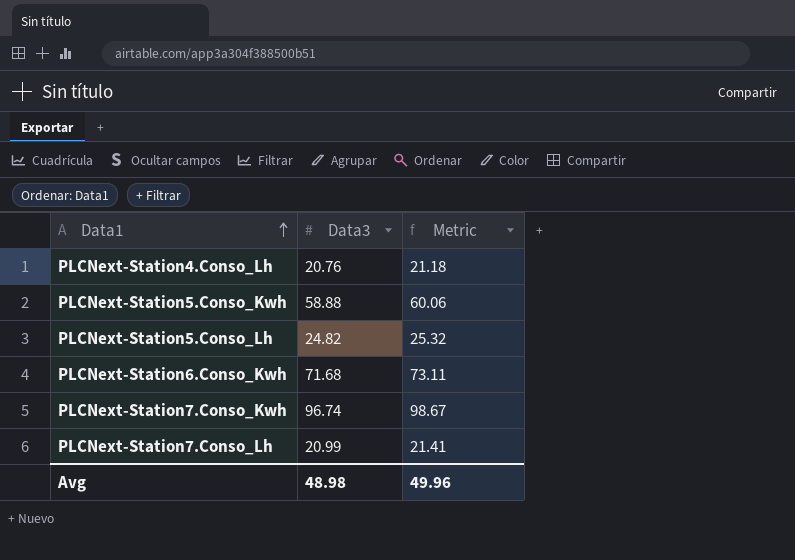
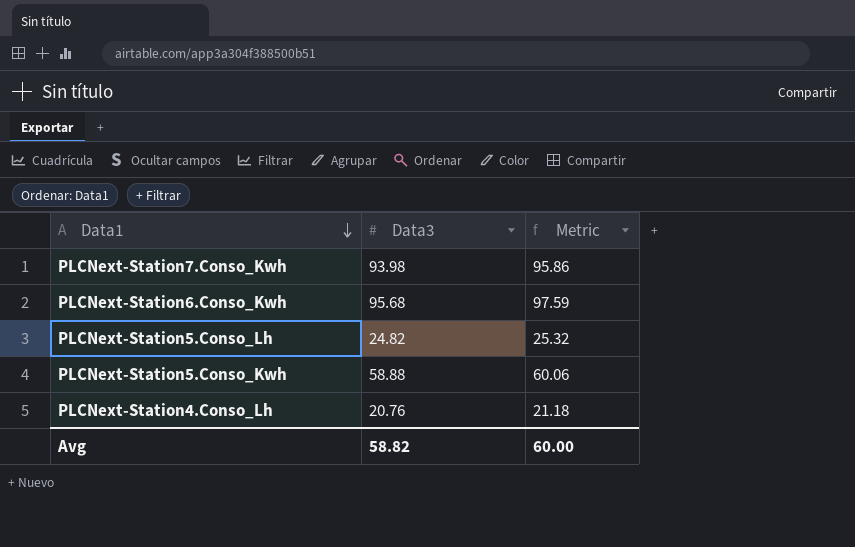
row order: Data1 ascending -> Data1 descending
row PLCNext-Station7.Conso_Lh: 20.99 | 21.41 -> none
PLCNext-Station7.Conso_Kwh | Data3: 96.74 -> 93.98
PLCNext-Station7.Conso_Kwh | Metric: 98.67 -> 95.86
PLCNext-Station6.Conso_Kwh | Data3: 71.68 -> 95.68
PLCNext-Station6.Conso_Kwh | Metric: 73.11 -> 97.59
Avg | Data3: 48.98 -> 58.82
Avg | Metric: 49.96 -> 60.00

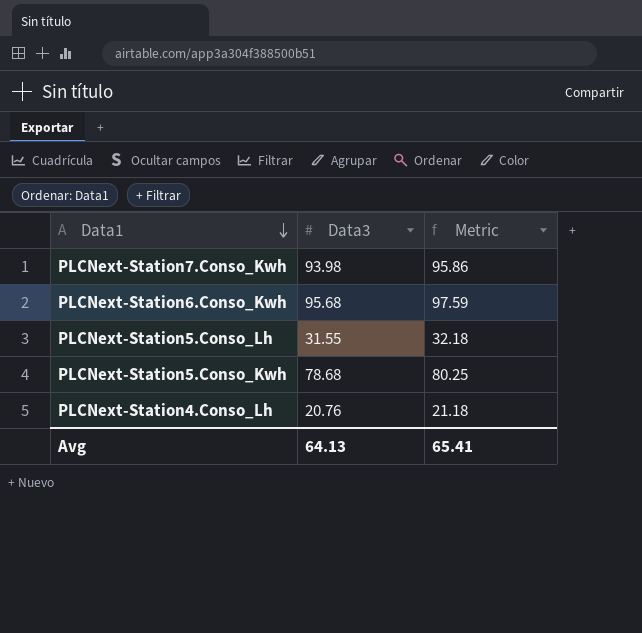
PLCNext-Station5.Conso_Lh | Data3: 24.82 -> 31.55
PLCNext-Station5.Conso_Lh | Metric: 25.32 -> 32.18
PLCNext-Station5.Conso_Kwh | Data3: 58.88 -> 78.68
PLCNext-Station5.Conso_Kwh | Metric: 60.06 -> 80.25
Avg | Data3: 58.82 -> 64.13
Avg | Metric: 60.00 -> 65.41

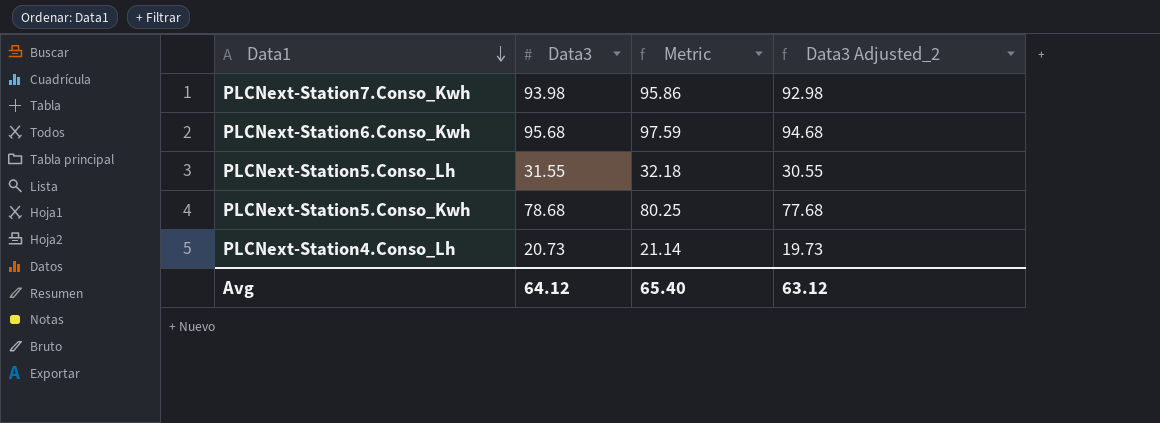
column Data3 Adjusted_2 | formula: none -> [Data3] - 1
PLCNext-Station4.Conso_Lh | Data3: 20.76 -> 20.73
PLCNext-Station4.Conso_Lh | Metric: 21.18 -> 21.14
Avg | Data3: 64.13 -> 64.12
Avg | Metric: 65.41 -> 65.40

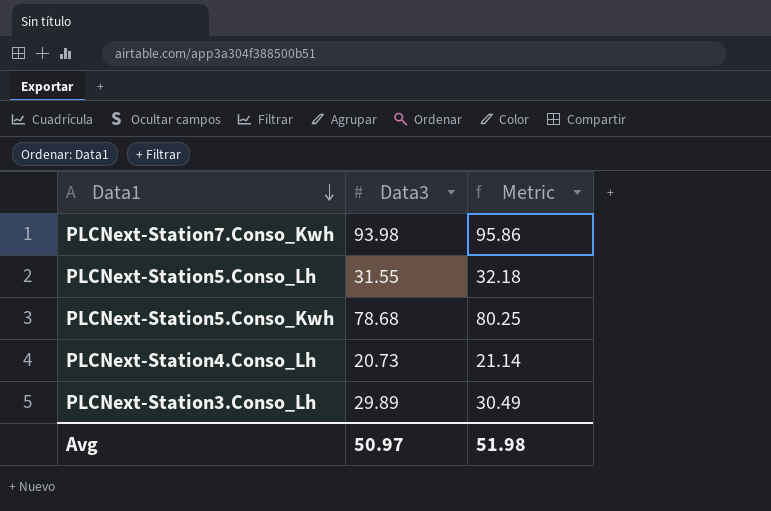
column Data3 Adjusted_2 | formula: [Data3] - 1 -> none
row PLCNext-Station6.Conso_Kwh: 95.68 | 97.59 | 94.68 -> none
row PLCNext-Station3.Conso_Lh: none -> 29.89 | 30.49
Avg | Data3: 64.12 -> 50.97
Avg | Metric: 65.40 -> 51.98

